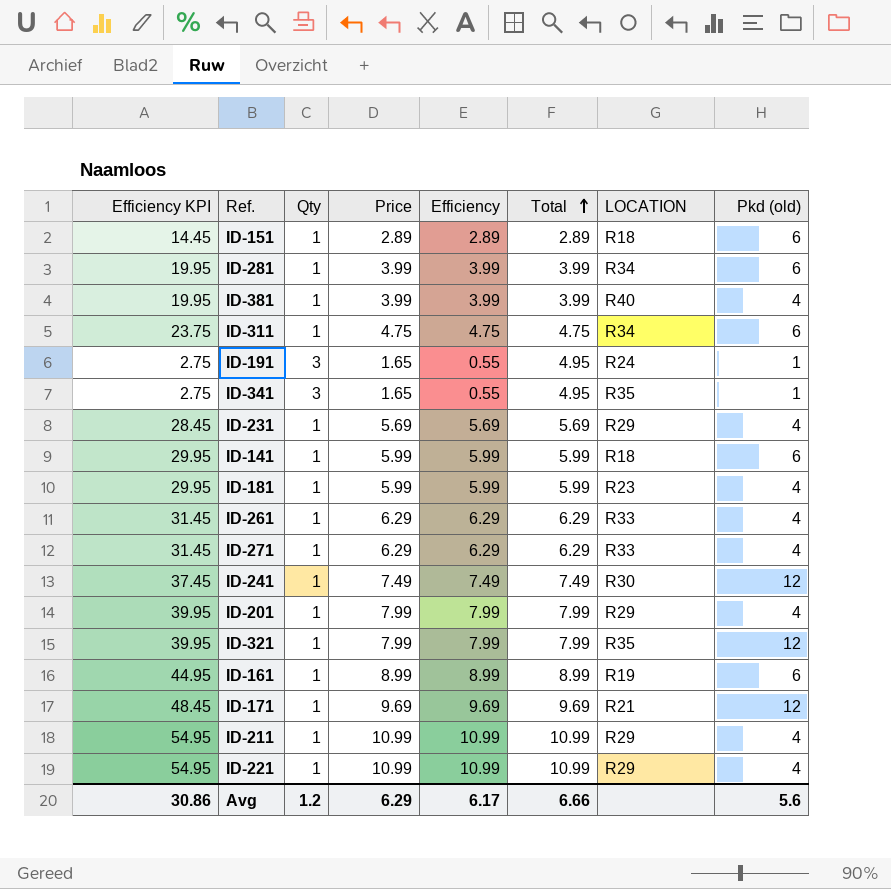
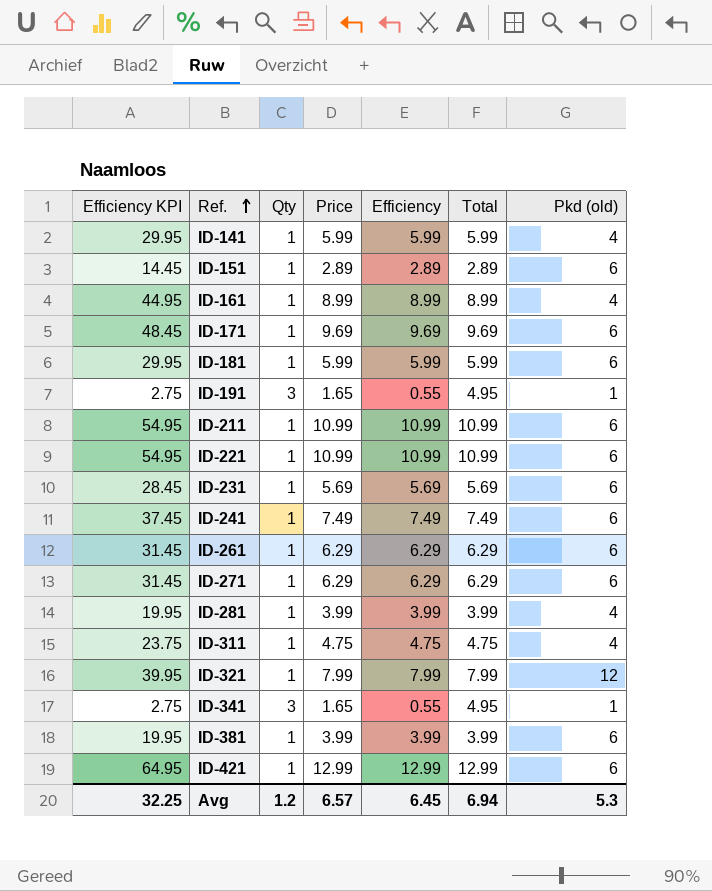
row order: Total ascending -> Ref. ascending
column LOCATION | position: 7 -> none
row ID-201: 39.95 | 1 | 7.99 | 7.99 | 7.99 | R29 | 4 -> none
ID-141 | Pkd (old): 6 -> 4
ID-161 | Pkd (old): 6 -> 4
ID-171 | Pkd (old): 12 -> 6
ID-181 | Pkd (old): 4 -> 6
ID-211 | Pkd (old): 4 -> 6
ID-221 | Pkd (old): 4 -> 6
ID-231 | Pkd (old): 4 -> 6
ID-241 | Pkd (old): 12 -> 6
ID-261 | Pkd (old): 4 -> 6
ID-271 | Pkd (old): 4 -> 6
ID-281 | Pkd (old): 6 -> 4
ID-311 | Pkd (old): 6 -> 4
ID-381 | Pkd (old): 4 -> 6
row ID-421: none -> 64.95 | 1 | 12.99 | 12.99 | 12.99 | 6
Avg | Efficiency KPI: 30.86 -> 32.25
Avg | Price: 6.29 -> 6.57
Avg | Efficiency: 6.17 -> 6.45
Avg | Total: 6.66 -> 6.94
Avg | Pkd (old): 5.6 -> 5.3

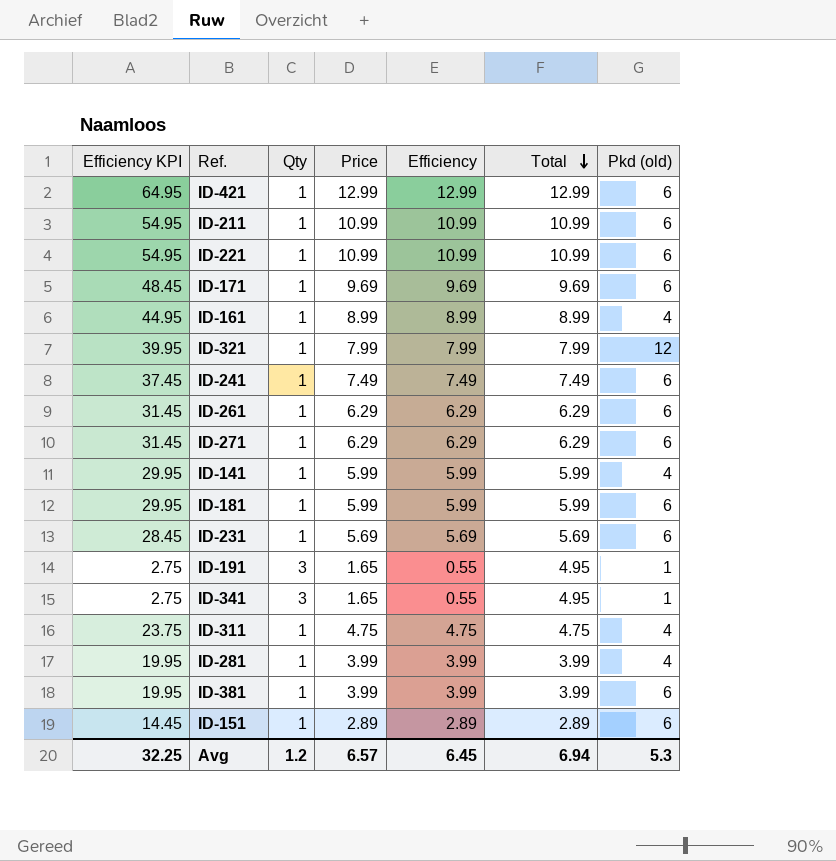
row order: Ref. ascending -> Total descending

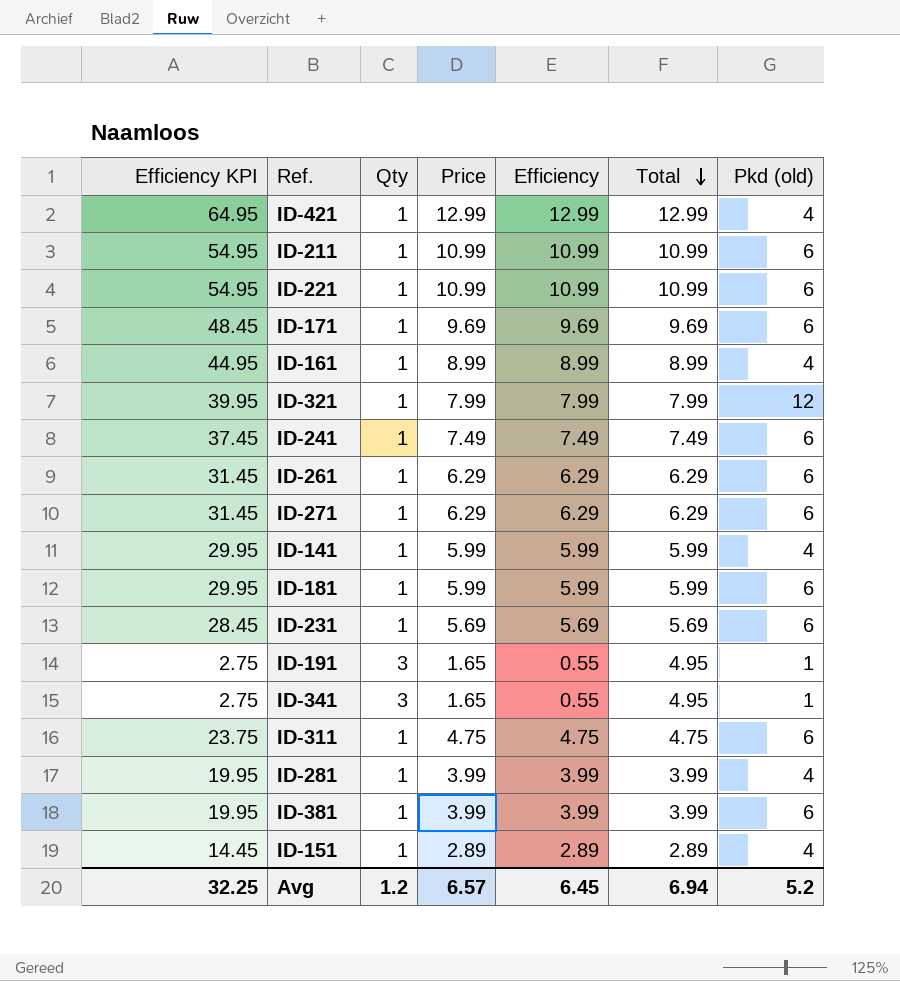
ID-421 | Pkd (old): 6 -> 4
ID-311 | Pkd (old): 4 -> 6
ID-151 | Pkd (old): 6 -> 4
Avg | Pkd (old): 5.3 -> 5.2

